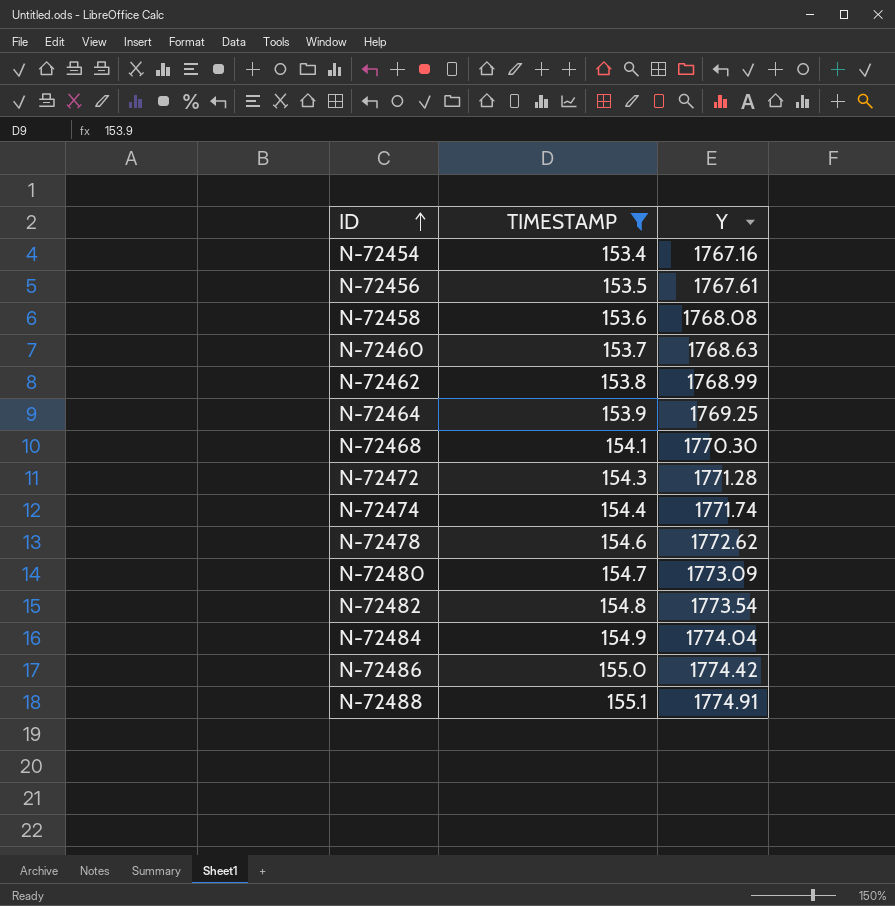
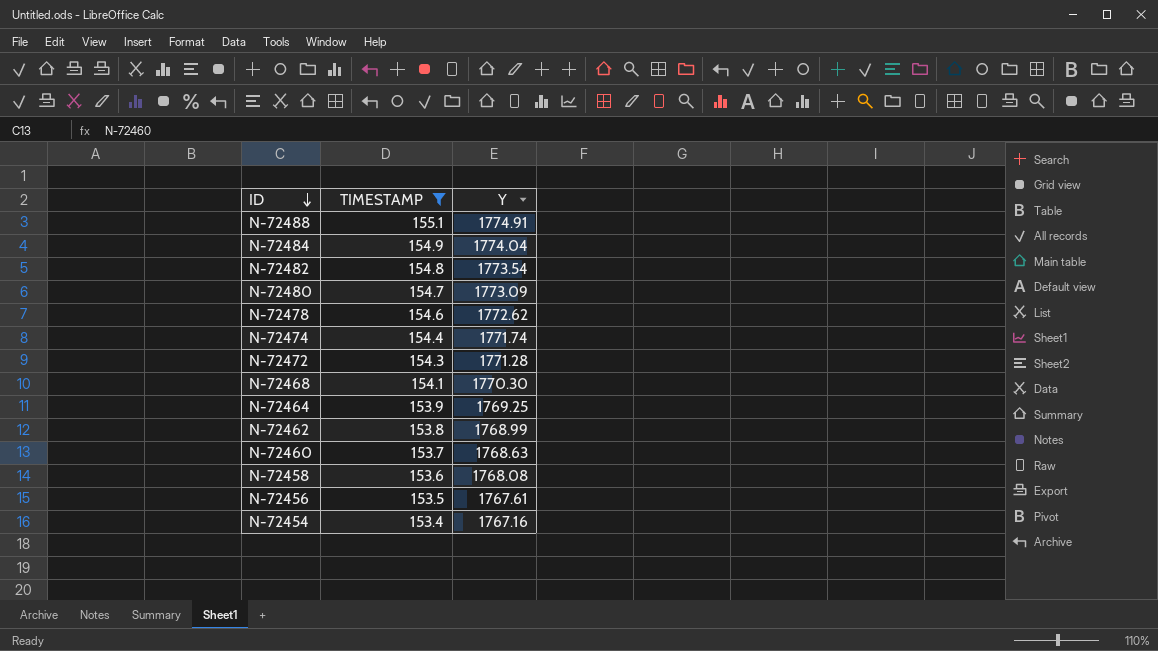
row order: ID ascending -> ID descending
row N-72486: 155.0 | 1774.42 -> none

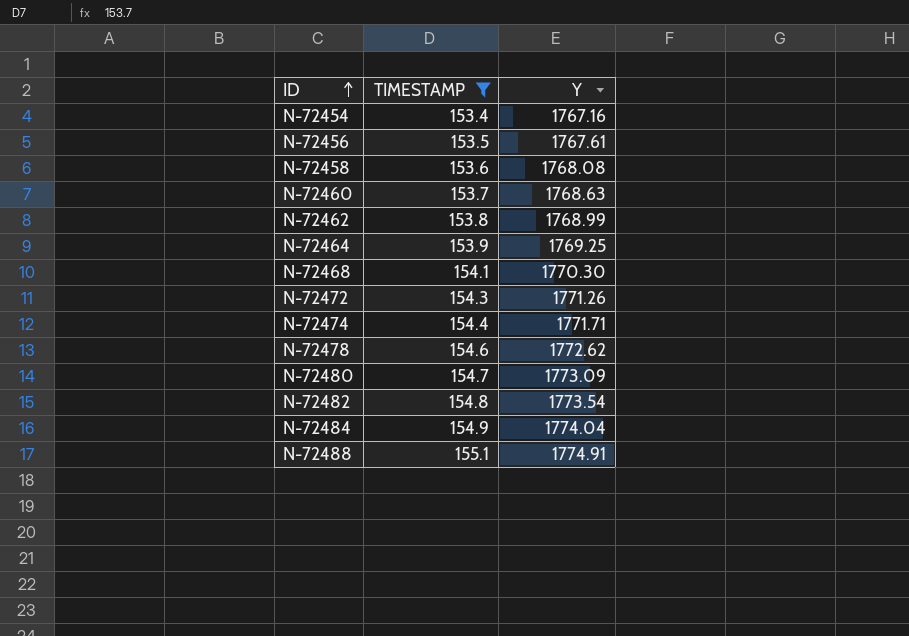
row order: ID descending -> ID ascending
N-72472 | Y: 1771.28 -> 1771.26
N-72474 | Y: 1771.74 -> 1771.71

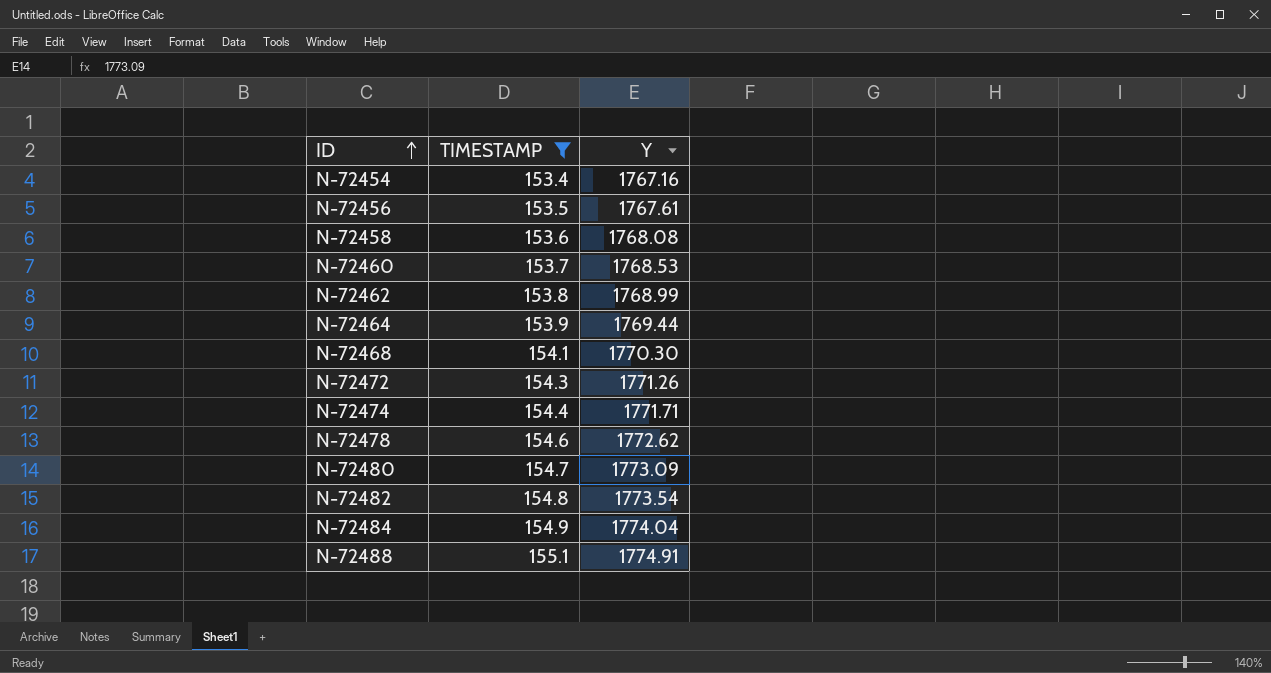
N-72460 | Y: 1768.63 -> 1768.53
N-72464 | Y: 1769.25 -> 1769.44

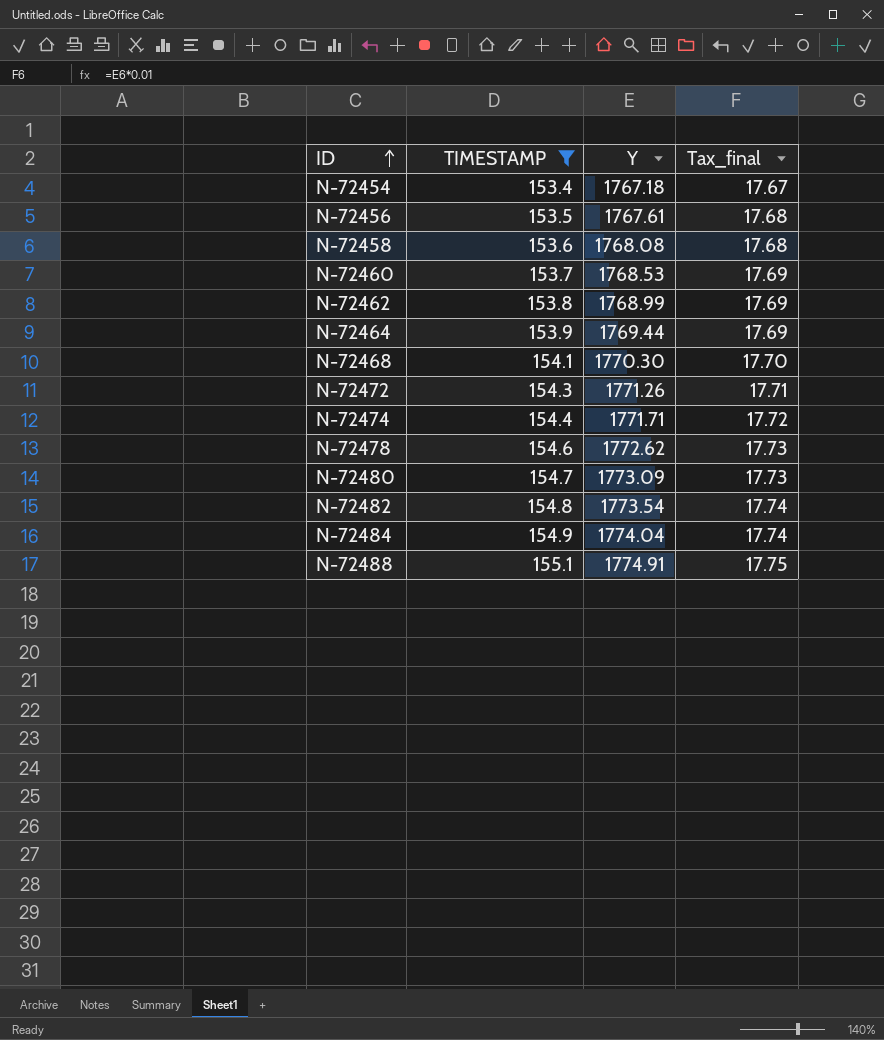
column Tax_final | formula: none -> [Y] * 0.01
N-72454 | Y: 1767.16 -> 1767.18

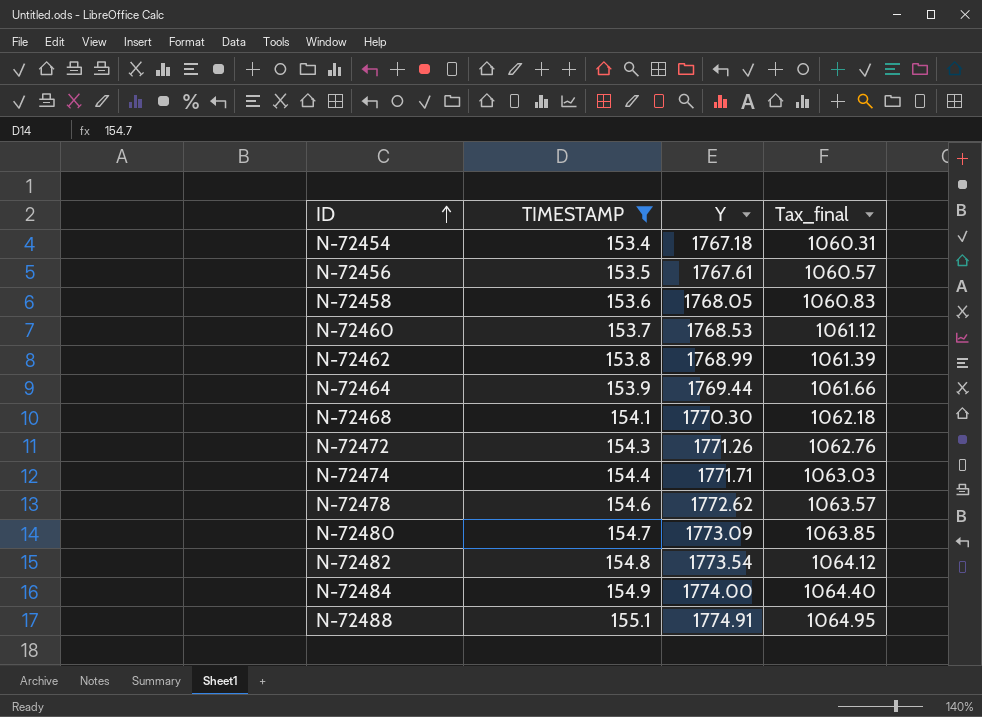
column Tax_final | formula: [Y] * 0.01 -> [Y] * 0.6
N-72458 | Y: 1768.08 -> 1768.05
N-72484 | Y: 1774.04 -> 1774.00

